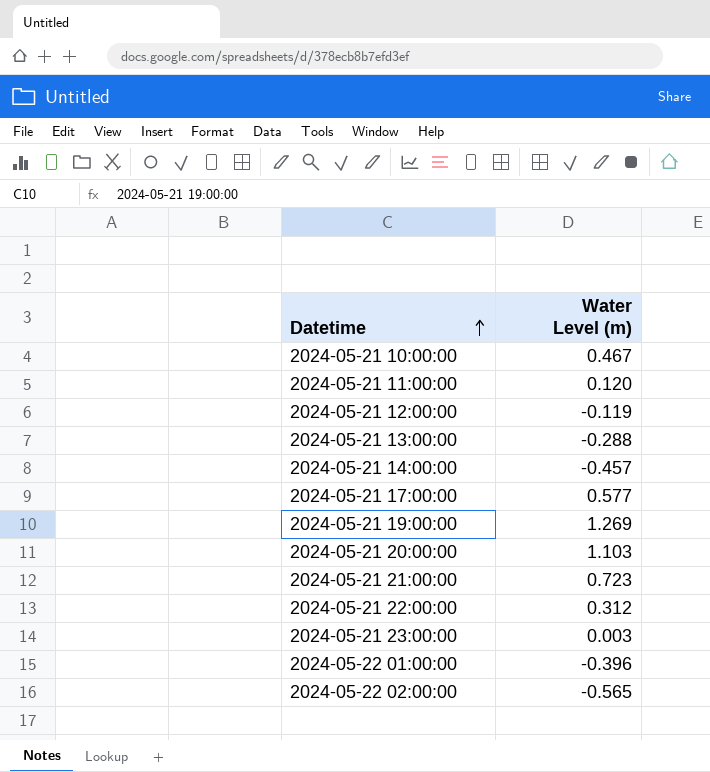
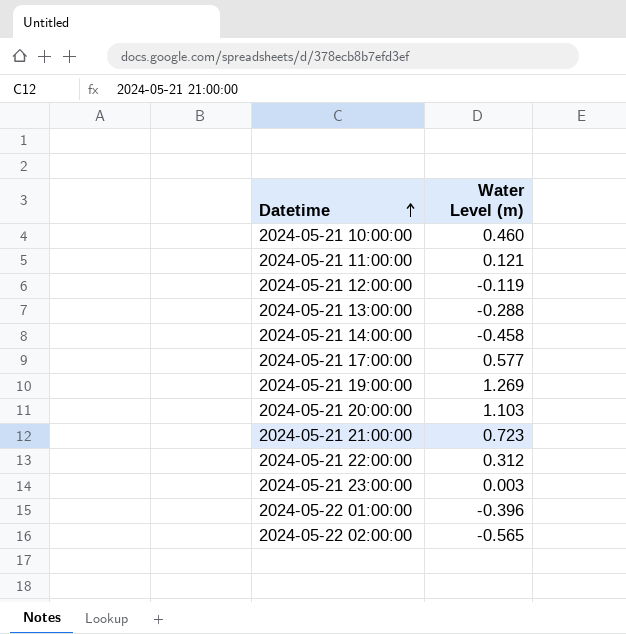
2024-05-21 10:00:00 | Water Level (m): 0.467 -> 0.460
2024-05-21 11:00:00 | Water Level (m): 0.120 -> 0.121
2024-05-21 14:00:00 | Water Level (m): -0.457 -> -0.458

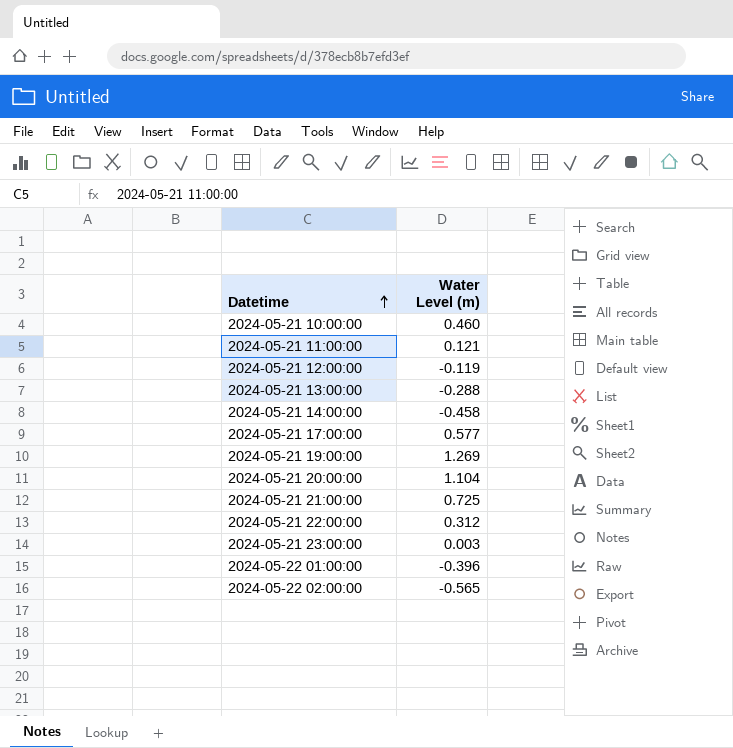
2024-05-21 20:00:00 | Water Level (m): 1.103 -> 1.104
2024-05-21 21:00:00 | Water Level (m): 0.723 -> 0.725

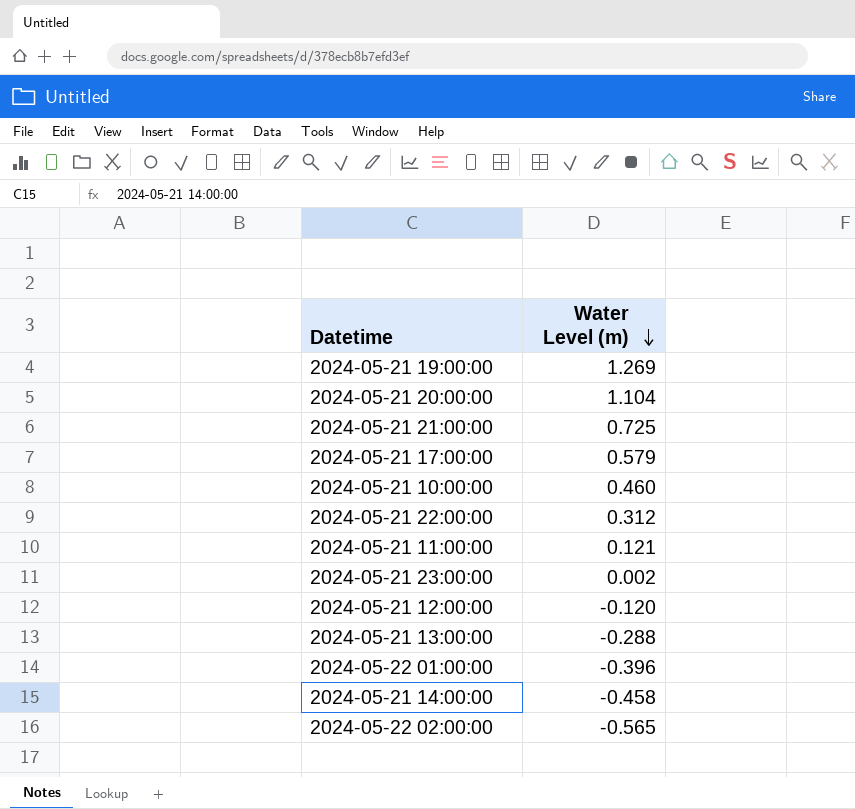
row order: Datetime ascending -> Water Level (m) descending
2024-05-21 17:00:00 | Water Level (m): 0.577 -> 0.579
2024-05-21 23:00:00 | Water Level (m): 0.003 -> 0.002
2024-05-21 12:00:00 | Water Level (m): -0.119 -> -0.120

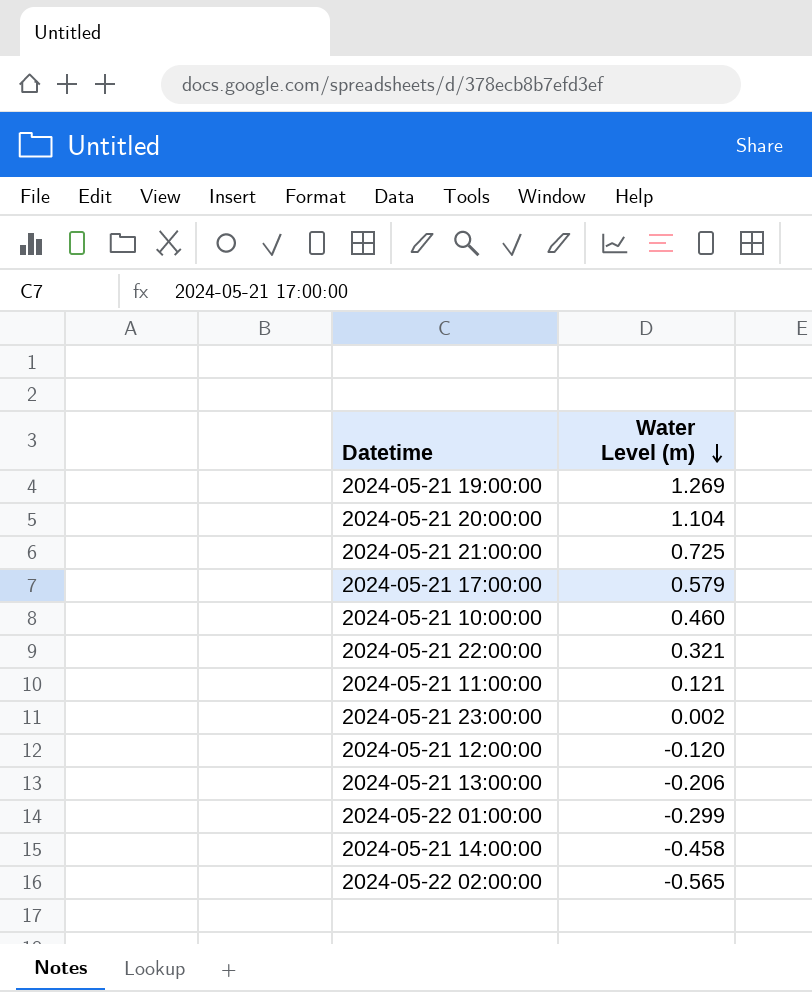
2024-05-21 22:00:00 | Water Level (m): 0.312 -> 0.321
2024-05-21 13:00:00 | Water Level (m): -0.288 -> -0.206
2024-05-22 01:00:00 | Water Level (m): -0.396 -> -0.299

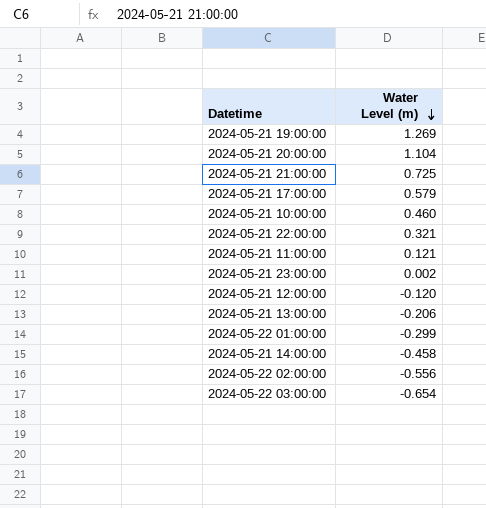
2024-05-22 02:00:00 | Water Level (m): -0.565 -> -0.556
row 2024-05-22 03:00:00: none -> -0.654

